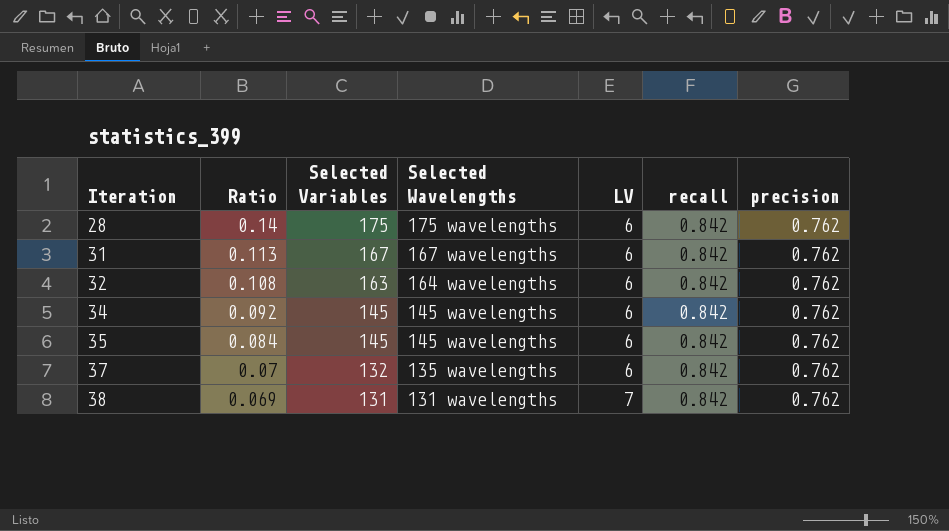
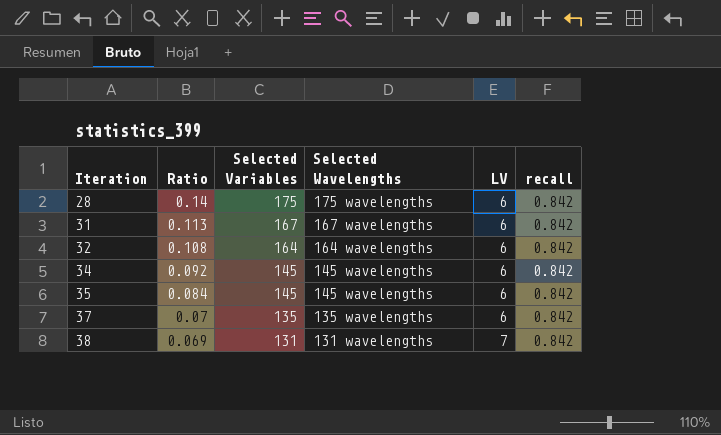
column precision | position: 7 -> none
32 | Selected Variables: 163 -> 164
37 | Selected Variables: 132 -> 135

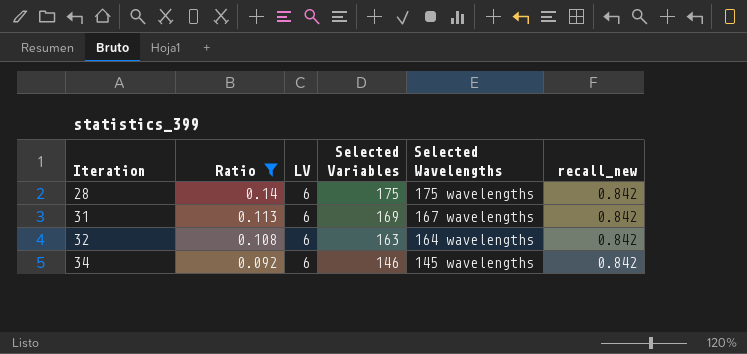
filter: none -> Ratio >= 0.092
column LV | position: 5 -> 3
column name: recall -> recall_new
31 | Selected Variables: 167 -> 169
32 | Selected Variables: 164 -> 163
34 | Selected Variables: 145 -> 146

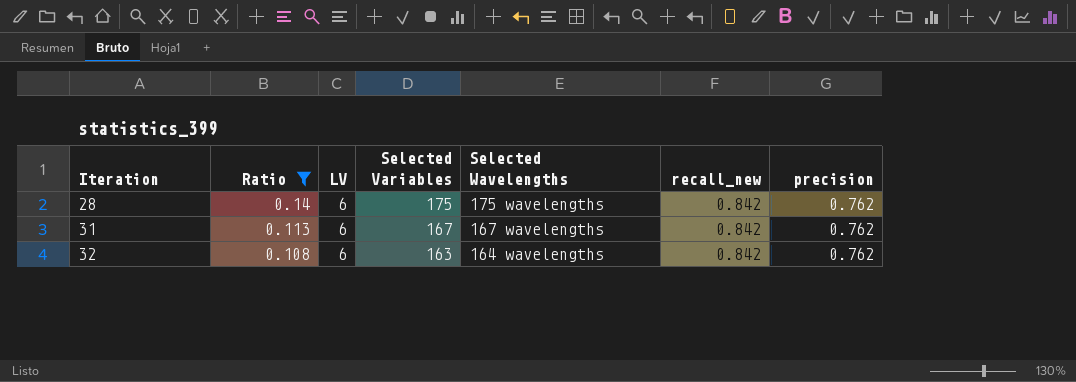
column precision | position: none -> 7
row 34: 0.092 | 6 | 146 | 145 wavelengths | 0.842 -> none
31 | Selected Variables: 169 -> 167

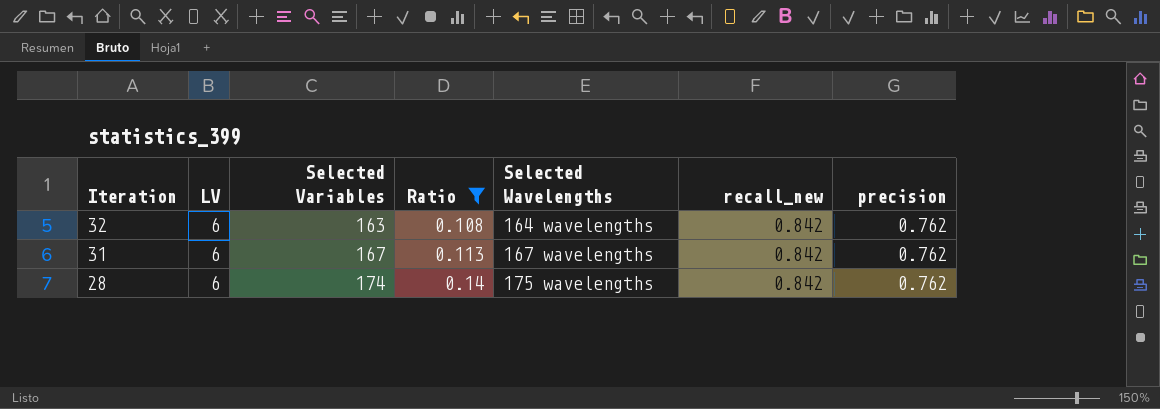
row order: Iteration ascending -> Iteration descending
column Ratio | position: 2 -> 4
28 | Selected Variables: 175 -> 174

